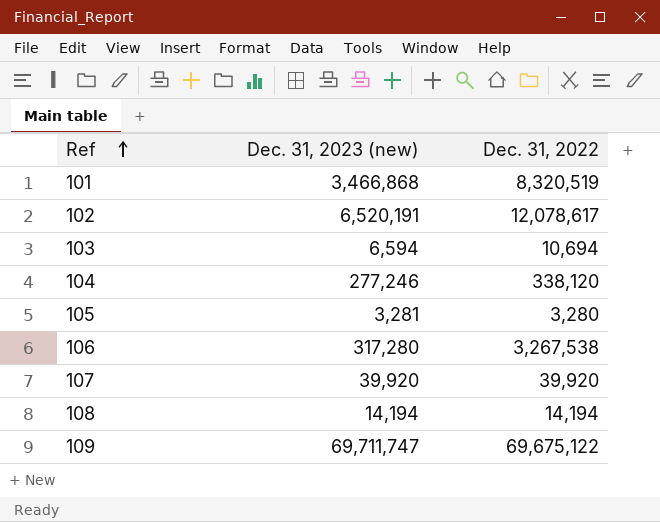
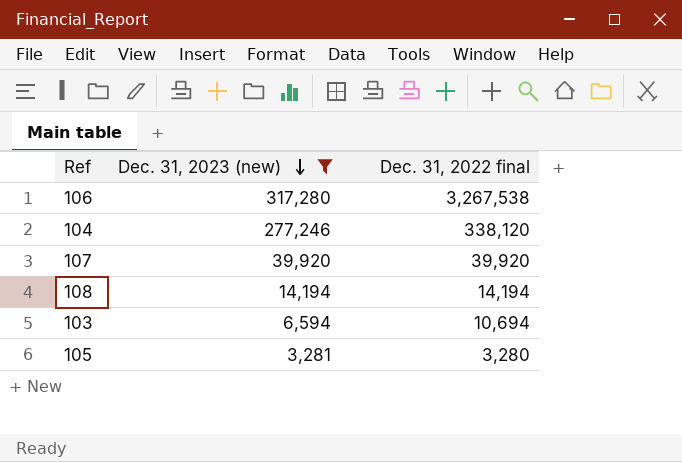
filter: none -> Dec. 31, 2023 (new) <= 317,280
row order: Ref ascending -> Dec. 31, 2023 (new) descending
column name: Dec. 31, 2022 -> Dec. 31, 2022 final

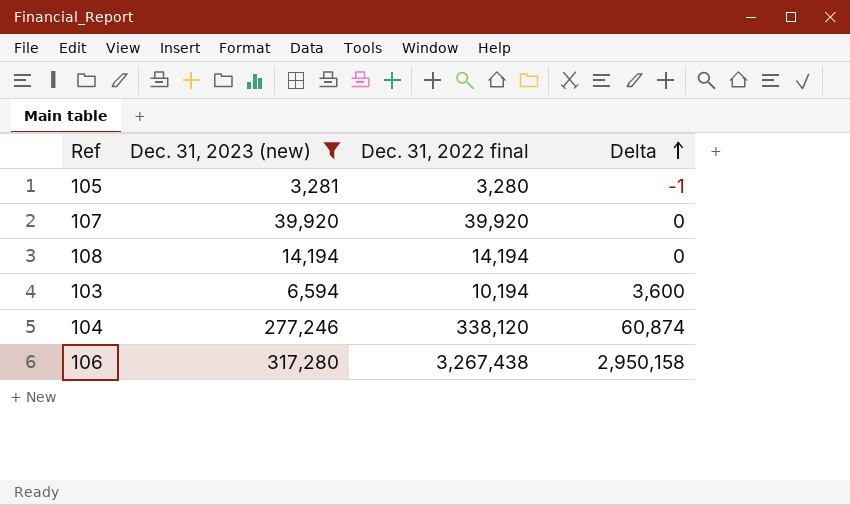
row order: Dec. 31, 2023 (new) descending -> Delta ascending
column Delta | formula: none -> [Dec. 31, 2022 final] - [Dec. 31, 2023 (new)]
103 | Dec. 31, 2022 final: 10,694 -> 10,194
106 | Dec. 31, 2022 final: 3,267,538 -> 3,267,438

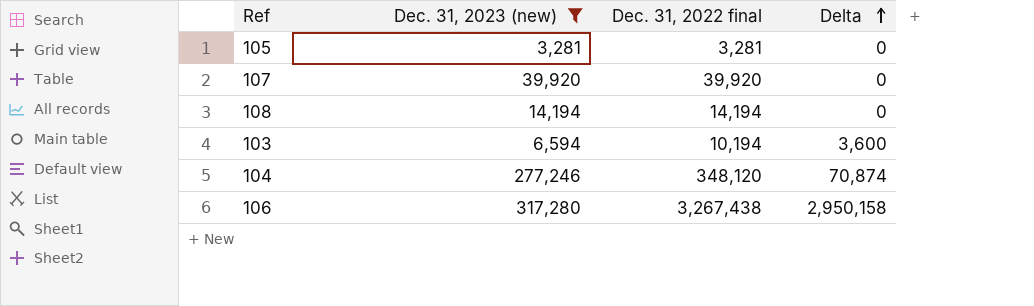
105 | Dec. 31, 2022 final: 3,280 -> 3,281
105 | Delta: -1 -> 0
104 | Dec. 31, 2022 final: 338,120 -> 348,120
104 | Delta: 60,874 -> 70,874

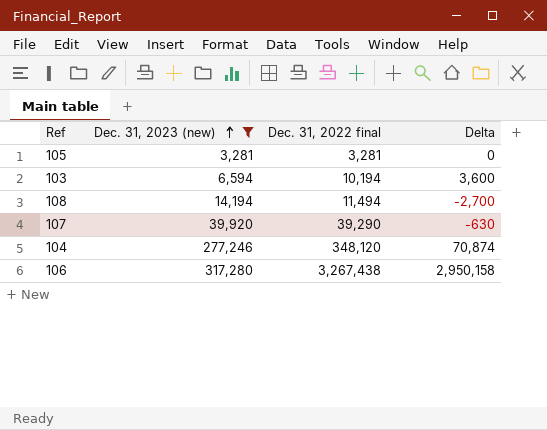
row order: Delta ascending -> Dec. 31, 2023 (new) ascending
108 | Dec. 31, 2022 final: 14,194 -> 11,494
108 | Delta: 0 -> -2,700
107 | Dec. 31, 2022 final: 39,920 -> 39,290
107 | Delta: 0 -> -630

